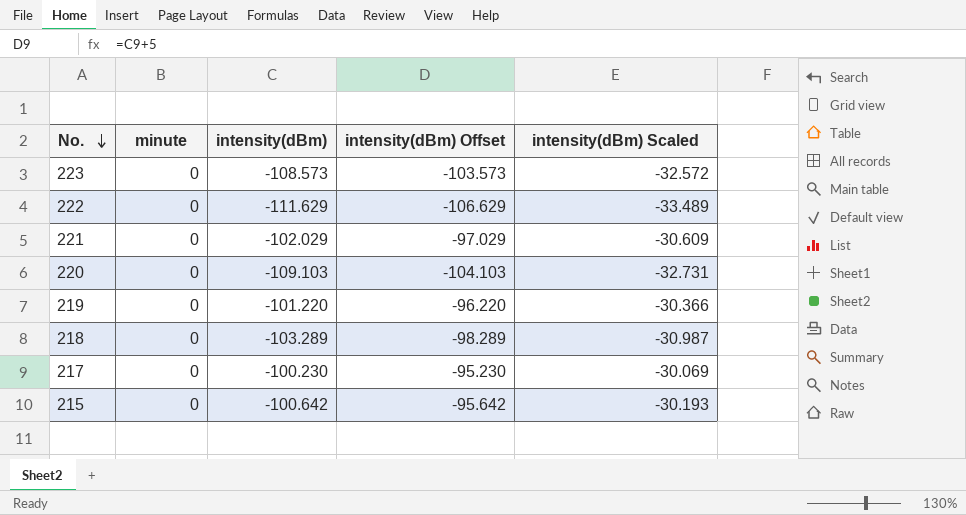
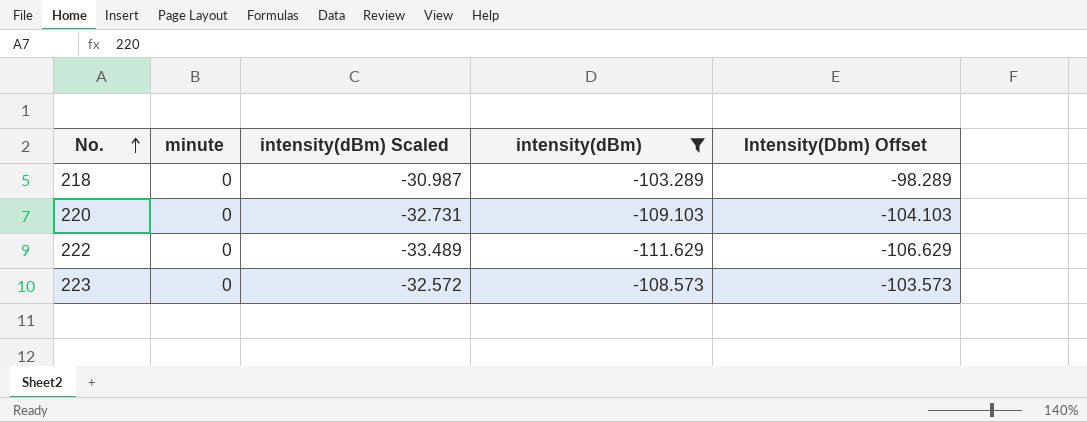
filter: none -> intensity(dBm) <= -103.289
row order: No. descending -> No. ascending
column intensity(dBm) Scaled | position: 5 -> 3
column name: intensity(dBm) Offset -> Intensity(Dbm) Offset

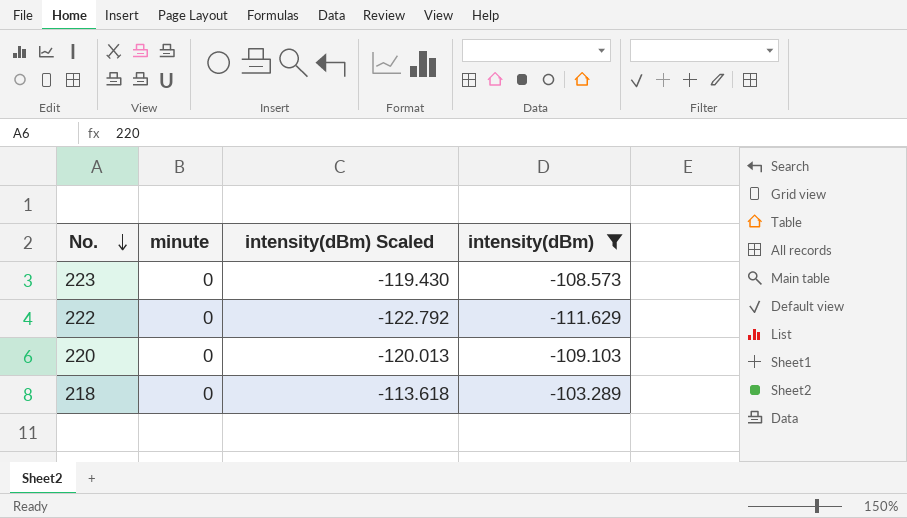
row order: No. ascending -> No. descending
column Intensity(Dbm) Offset | formula: [intensity(dBm)] + 5 -> none
column intensity(dBm) Scaled | formula: [intensity(dBm)] * 0.3 -> [intensity(dBm)] * 1.1

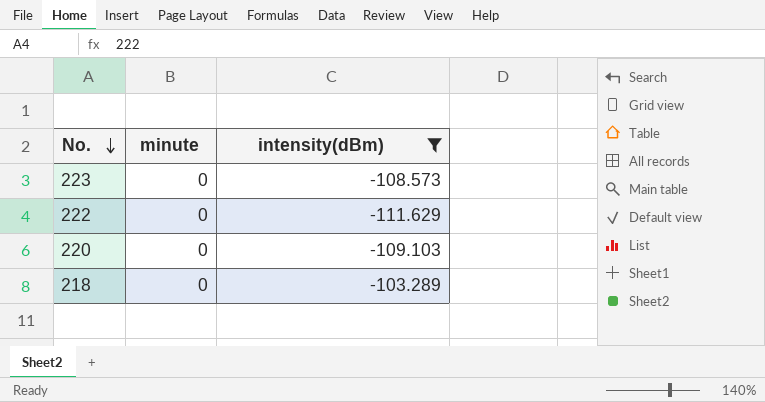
column intensity(dBm) Scaled | formula: [intensity(dBm)] * 1.1 -> none

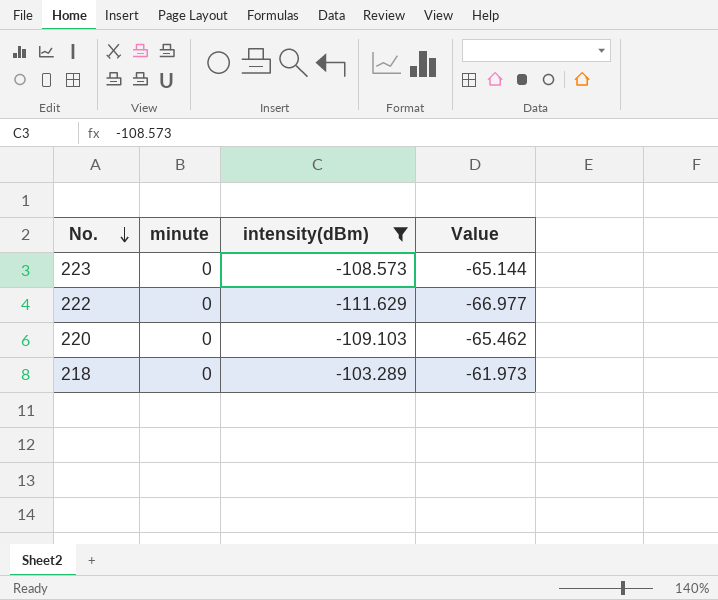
column Value | formula: none -> [intensity(dBm)] * 0.6

